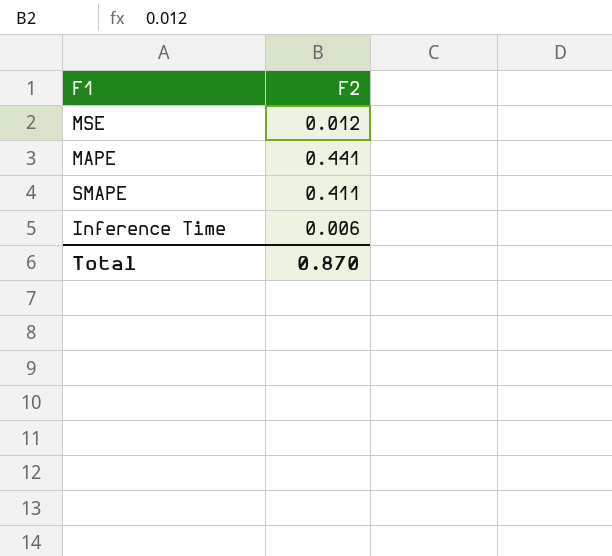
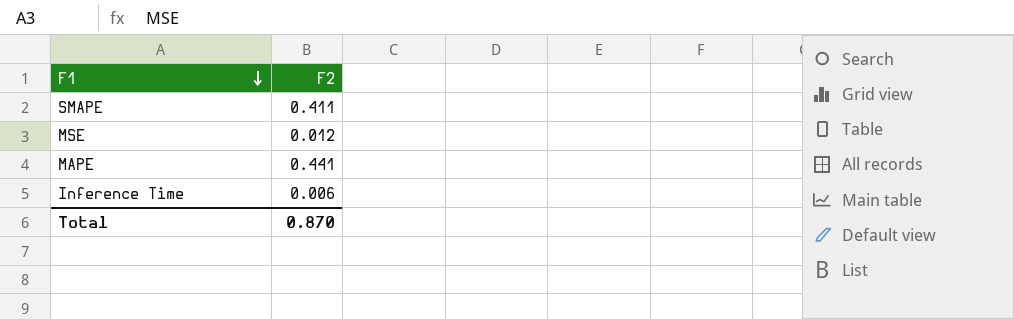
row order: none -> F1 descending

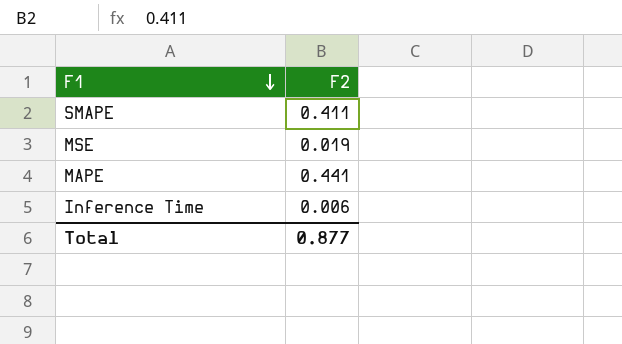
MSE | F2: 0.012 -> 0.019
Total | F2: 0.870 -> 0.877

